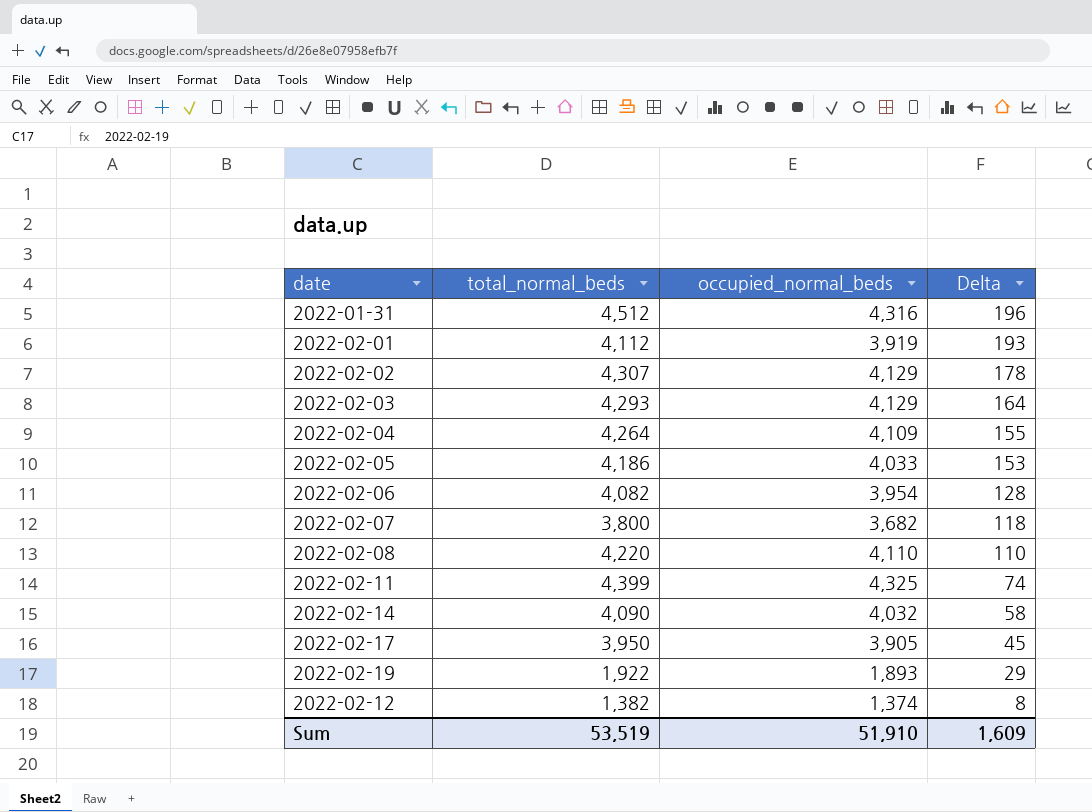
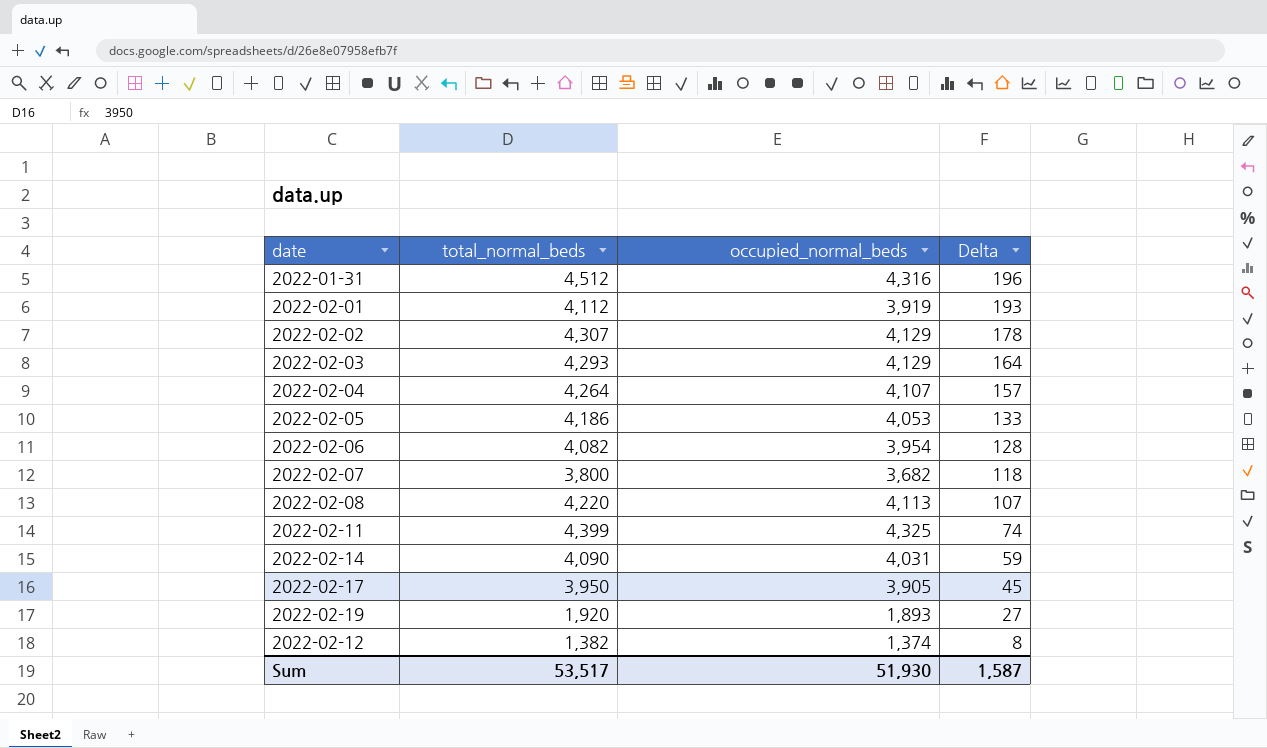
2022-02-04 | occupied_normal_beds: 4,109 -> 4,107
2022-02-04 | Delta: 155 -> 157
2022-02-05 | occupied_normal_beds: 4,033 -> 4,053
2022-02-05 | Delta: 153 -> 133
2022-02-08 | occupied_normal_beds: 4,110 -> 4,113
2022-02-08 | Delta: 110 -> 107
2022-02-14 | occupied_normal_beds: 4,032 -> 4,031
2022-02-14 | Delta: 58 -> 59
2022-02-19 | total_normal_beds: 1,922 -> 1,920
2022-02-19 | Delta: 29 -> 27
Sum | total_normal_beds: 53,519 -> 53,517
Sum | occupied_normal_beds: 51,910 -> 51,930
Sum | Delta: 1,609 -> 1,587

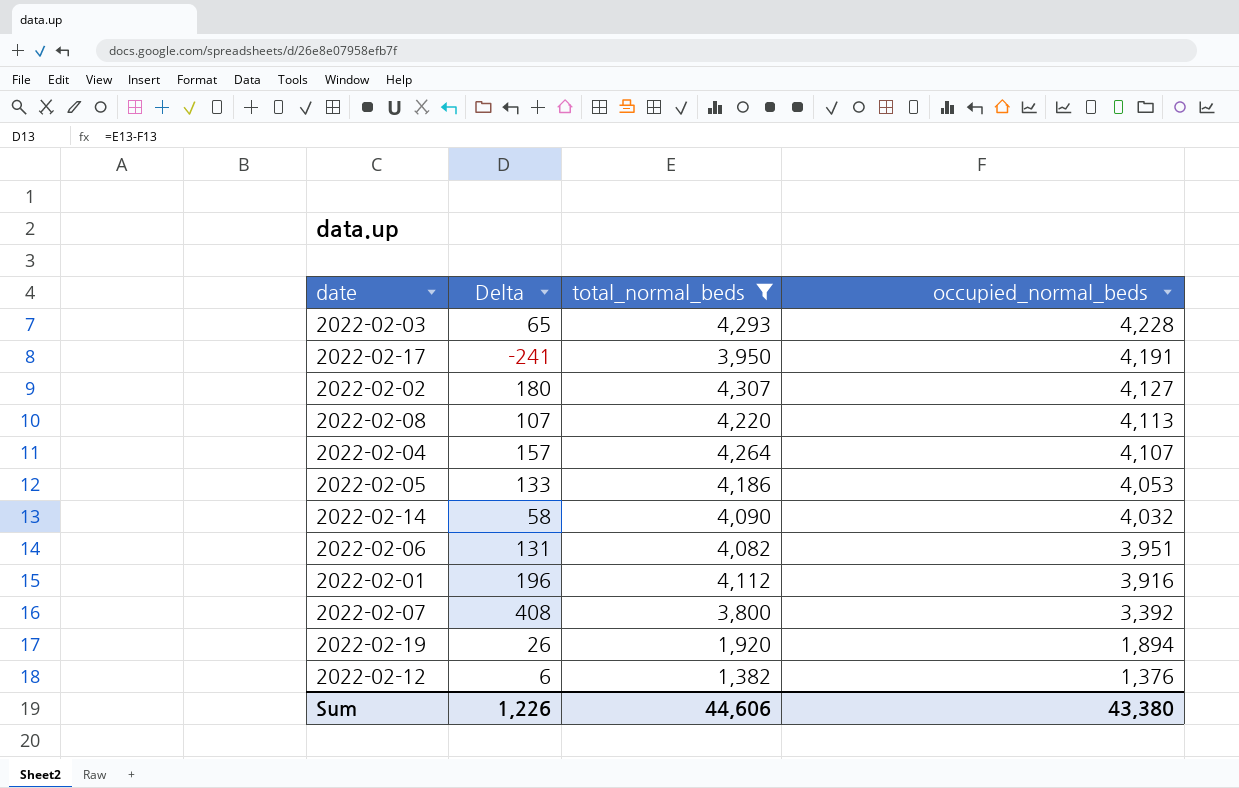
filter: none -> total_normal_beds <= 4,307
row order: Delta descending -> occupied_normal_beds descending
column Delta | position: 4 -> 2
2022-02-03 | Delta: 164 -> 65
2022-02-03 | occupied_normal_beds: 4,129 -> 4,228
2022-02-17 | Delta: 45 -> -241
2022-02-17 | occupied_normal_beds: 3,905 -> 4,191
2022-02-02 | Delta: 178 -> 180
2022-02-02 | occupied_normal_beds: 4,129 -> 4,127
2022-02-14 | Delta: 59 -> 58
2022-02-14 | occupied_normal_beds: 4,031 -> 4,032
2022-02-06 | Delta: 128 -> 131
2022-02-06 | occupied_normal_beds: 3,954 -> 3,951
2022-02-01 | Delta: 193 -> 196
2022-02-01 | occupied_normal_beds: 3,919 -> 3,916
2022-02-07 | Delta: 118 -> 408
2022-02-07 | occupied_normal_beds: 3,682 -> 3,392
2022-02-19 | Delta: 27 -> 26
2022-02-19 | occupied_normal_beds: 1,893 -> 1,894
2022-02-12 | Delta: 8 -> 6
2022-02-12 | occupied_normal_beds: 1,374 -> 1,376
Sum | Delta: 1,587 -> 1,226
Sum | total_normal_beds: 53,517 -> 44,606
Sum | occupied_normal_beds: 51,930 -> 43,380

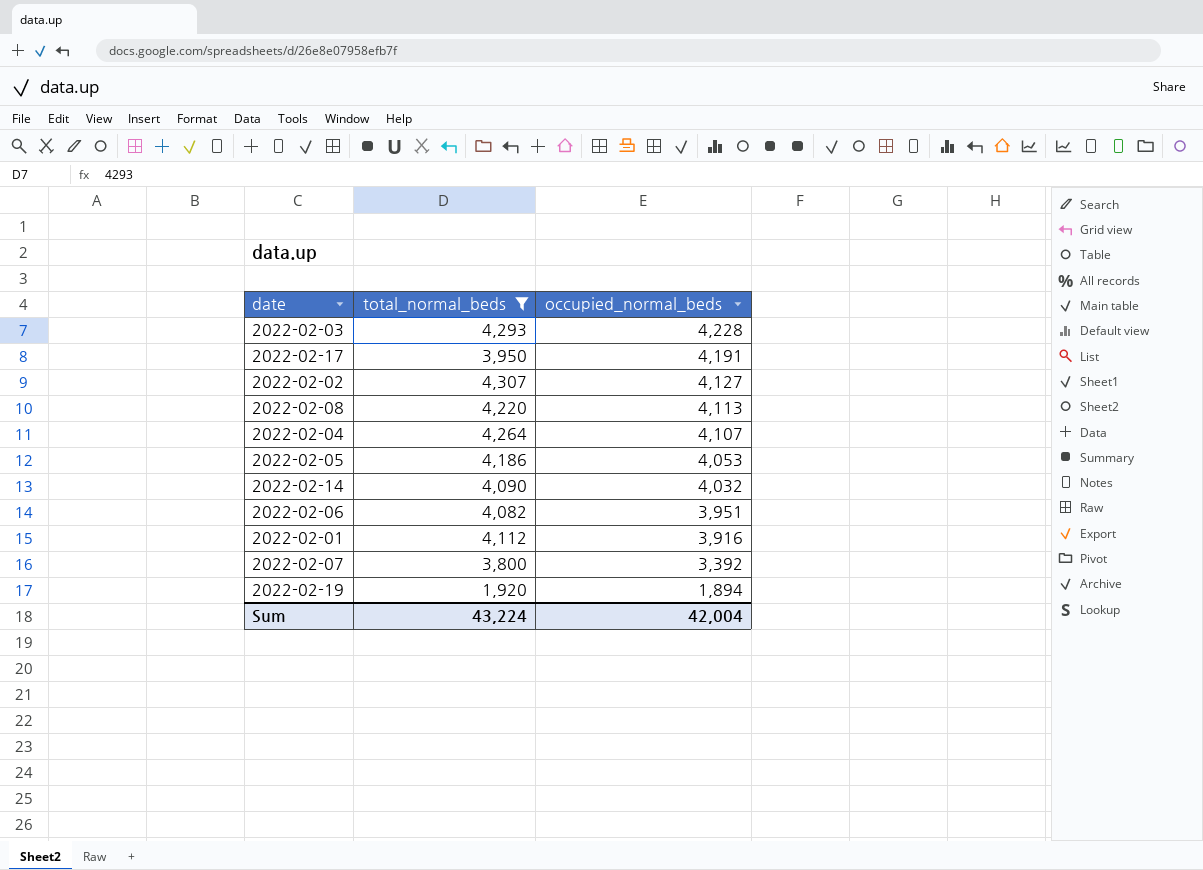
column Delta | formula: [total_normal_beds] - [occupied_normal_beds] -> none
row 2022-02-12: 6 | 1,382 | 1,376 -> none
Sum | total_normal_beds: 44,606 -> 43,224
Sum | occupied_normal_beds: 43,380 -> 42,004

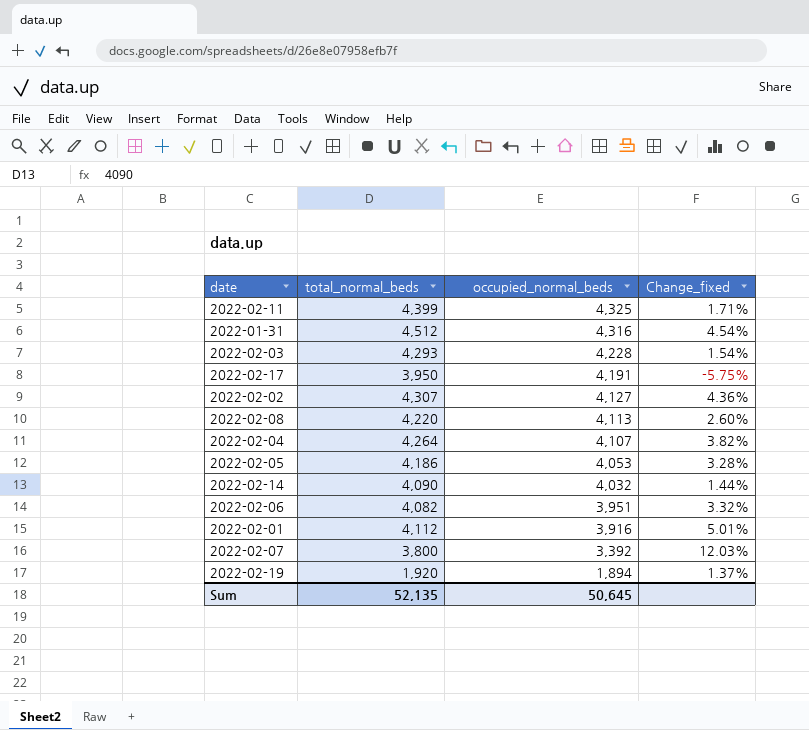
filter: total_normal_beds <= 4,307 -> none
column Change_fixed | formula: none -> ([total_normal_beds] - [occupied_normal_beds]) / [occupied_normal_beds]
Sum | total_normal_beds: 43,224 -> 52,135
Sum | occupied_normal_beds: 42,004 -> 50,645

